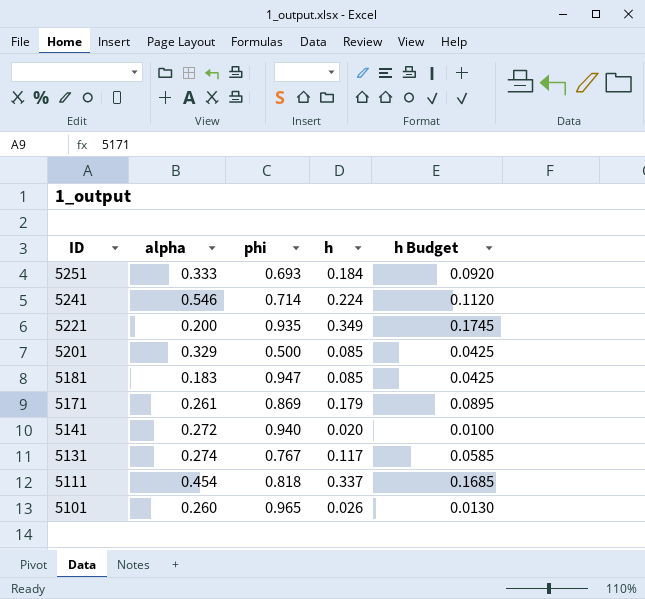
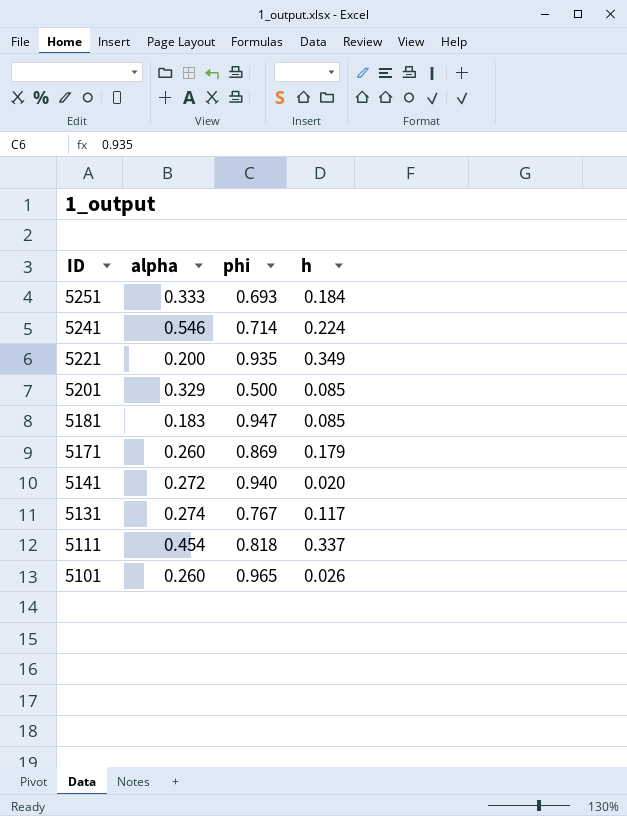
column h Budget | formula: [h] * 0.5 -> none
5171 | alpha: 0.261 -> 0.260

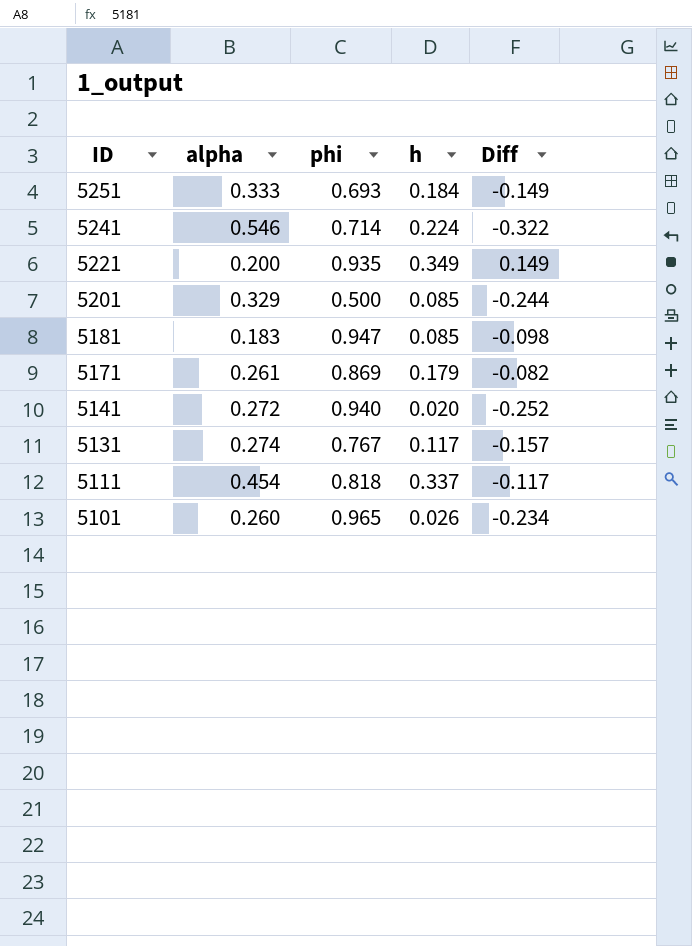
column Diff | formula: none -> [h] - [alpha]
5171 | alpha: 0.260 -> 0.261

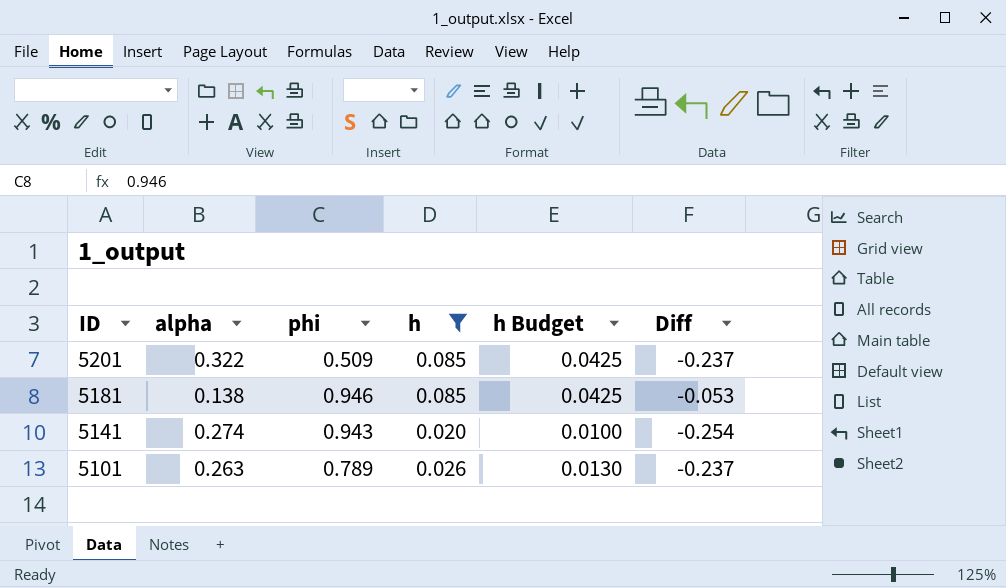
filter: none -> h <= 0.085
column h Budget | formula: none -> [h] * 0.5
5201 | alpha: 0.329 -> 0.322
5201 | phi: 0.500 -> 0.509
5201 | Diff: -0.244 -> -0.237
5181 | alpha: 0.183 -> 0.138
5181 | phi: 0.947 -> 0.946
5181 | Diff: -0.098 -> -0.053
5141 | alpha: 0.272 -> 0.274
5141 | phi: 0.940 -> 0.943
5141 | Diff: -0.252 -> -0.254
5101 | alpha: 0.260 -> 0.263
5101 | phi: 0.965 -> 0.789
5101 | Diff: -0.234 -> -0.237

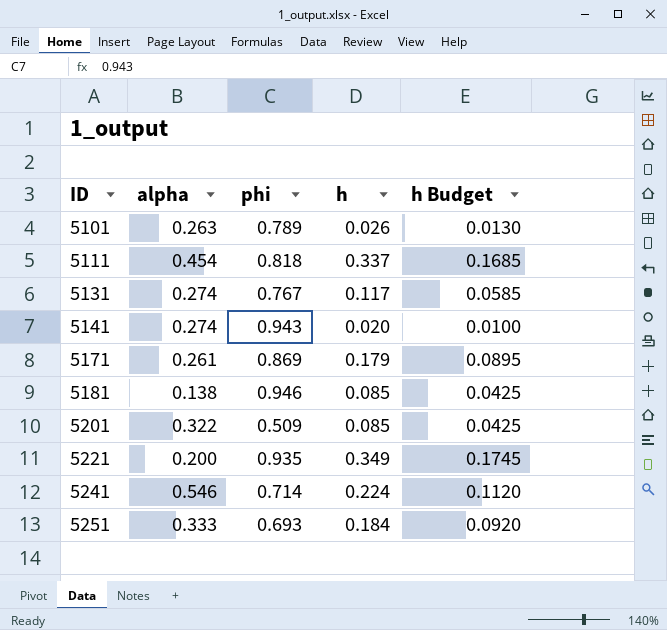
filter: h <= 0.085 -> none
row order: ID descending -> ID ascending
column Diff | formula: [h] - [alpha] -> none

